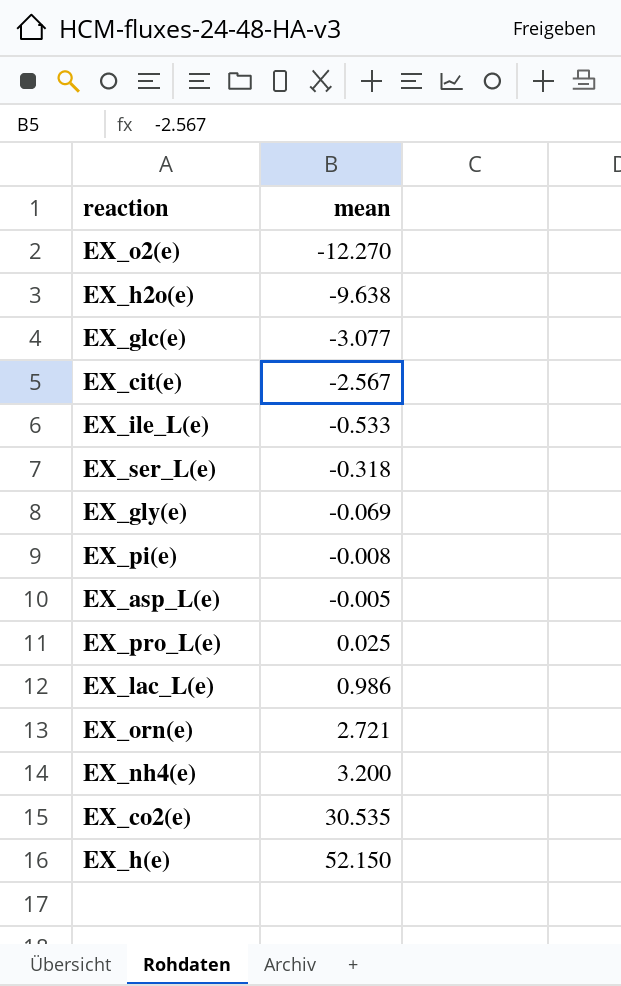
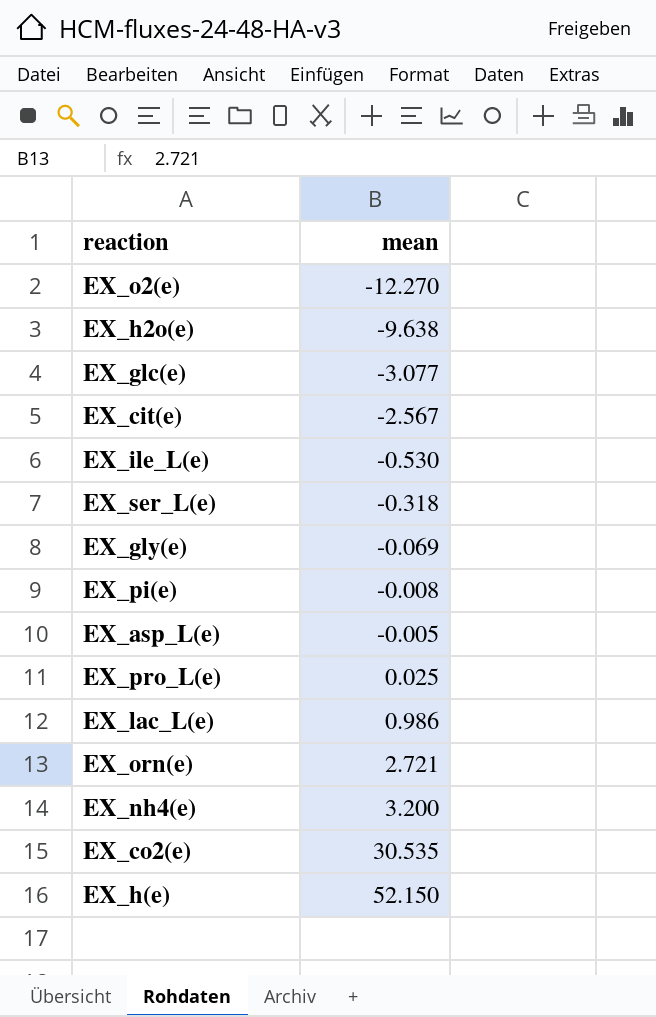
EX_ile_L(e) | mean: -0.533 -> -0.530

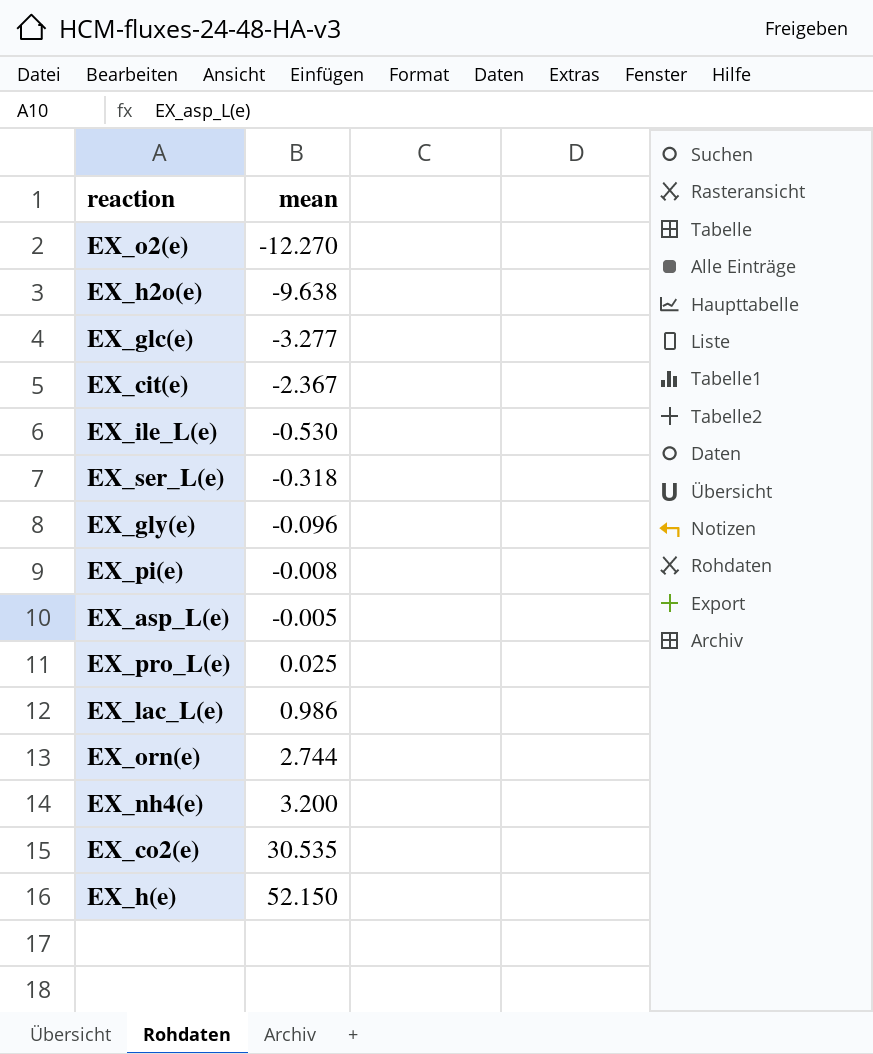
EX_glc(e) | mean: -3.077 -> -3.277
EX_cit(e) | mean: -2.567 -> -2.367
EX_gly(e) | mean: -0.069 -> -0.096
EX_orn(e) | mean: 2.721 -> 2.744

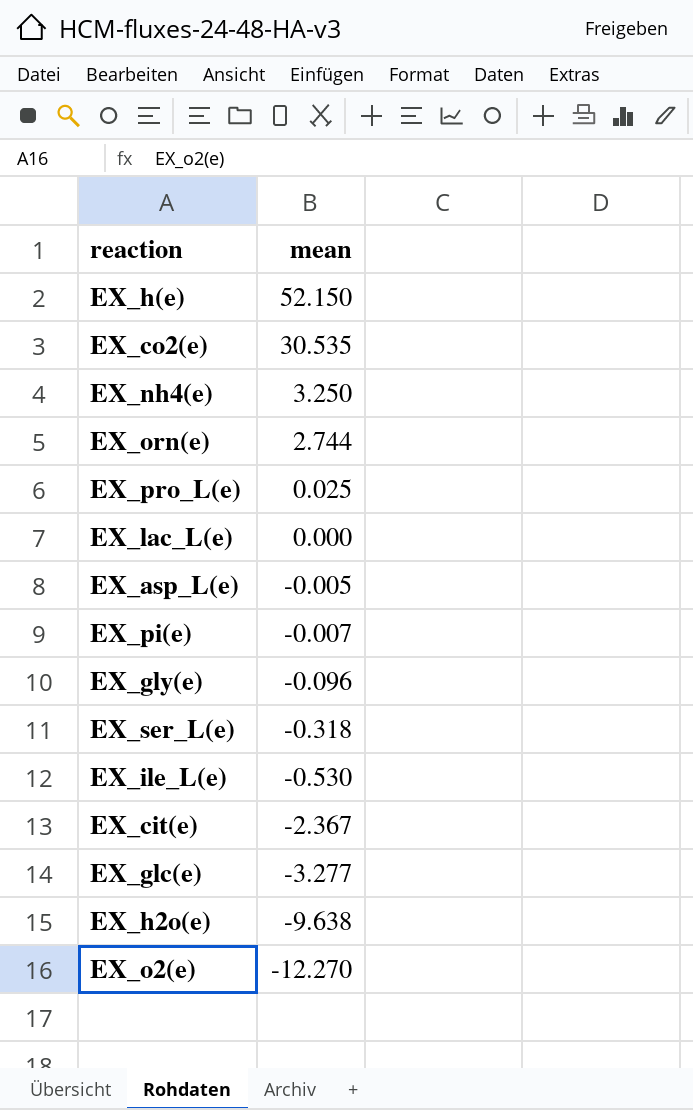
row order: mean ascending -> mean descending
EX_nh4(e) | mean: 3.200 -> 3.250
EX_lac_L(e) | mean: 0.986 -> 0.000
EX_pi(e) | mean: -0.008 -> -0.007

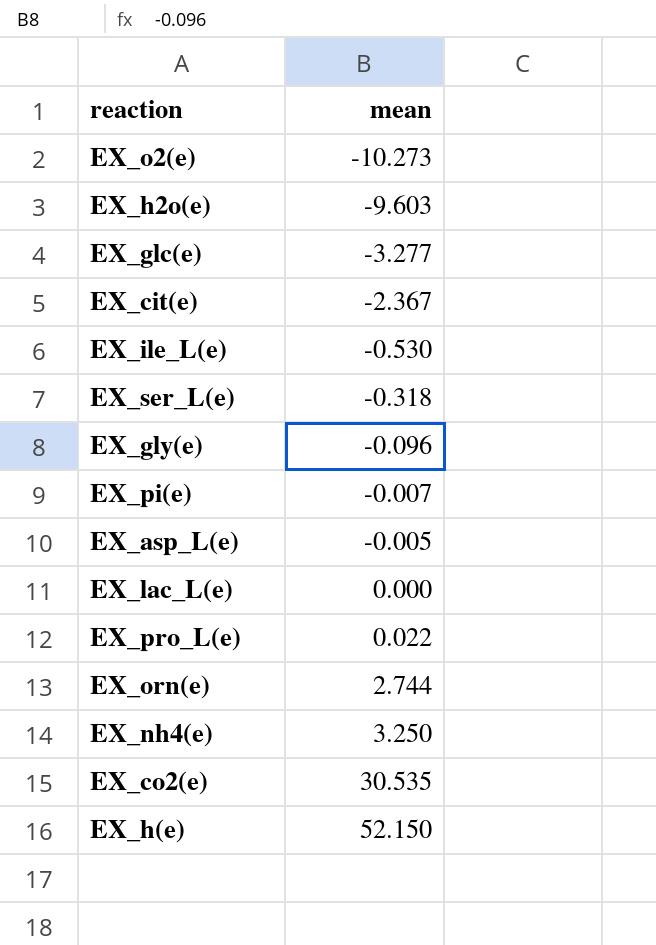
row order: mean descending -> mean ascending
EX_o2(e) | mean: -12.270 -> -10.273
EX_h2o(e) | mean: -9.638 -> -9.603
EX_pro_L(e) | mean: 0.025 -> 0.022

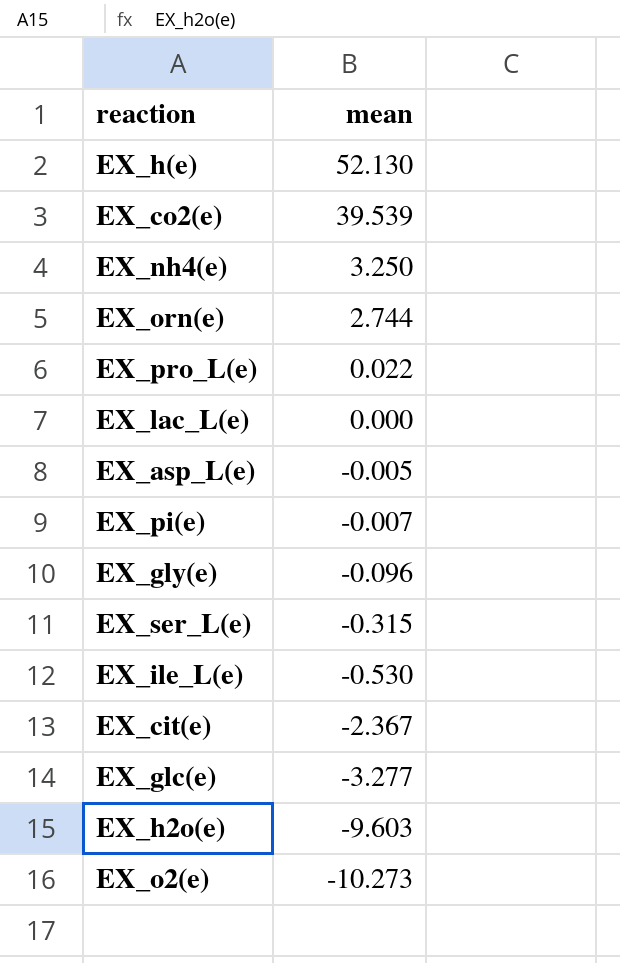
row order: mean ascending -> mean descending
EX_h(e) | mean: 52.150 -> 52.130
EX_co2(e) | mean: 30.535 -> 39.539
EX_ser_L(e) | mean: -0.318 -> -0.315

